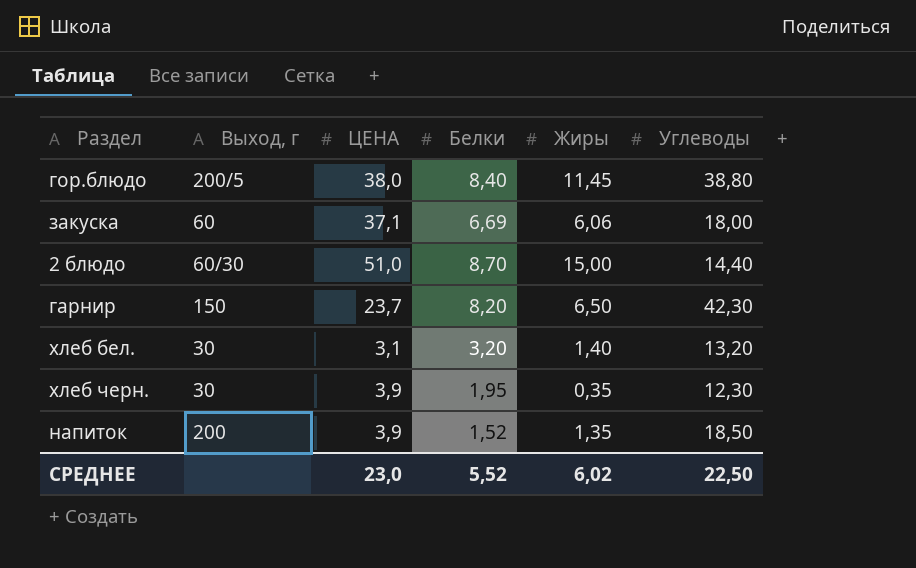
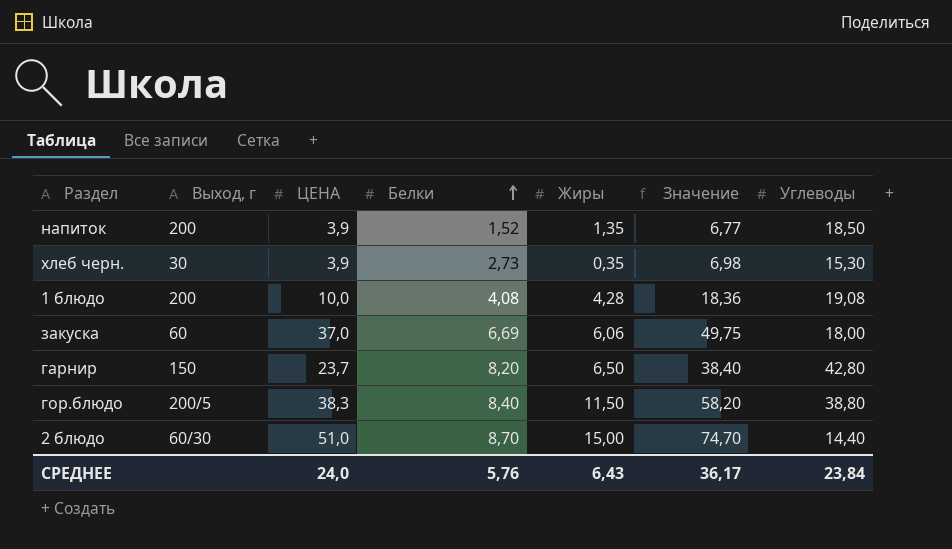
row order: none -> Белки ascending
column Значение | formula: none -> [ЦЕНА] + [Белки] + [Жиры]
row хлеб бел.: 30 | 3,1 | 3,20 | 1,40 | 13,20 -> none
хлеб черн. | Белки: 1,95 -> 2,73
хлеб черн. | Углеводы: 12,30 -> 15,30
row 1 блюдо: none -> 200 | 10,0 | 4,08 | 4,28 | 18,36 | 19,08
закуска | ЦЕНА: 37,1 -> 37,0
гарнир | Углеводы: 42,30 -> 42,80
гор.блюдо | ЦЕНА: 38,0 -> 38,3
гор.блюдо | Жиры: 11,45 -> 11,50
СРЕДНЕЕ | ЦЕНА: 23,0 -> 24,0
СРЕДНЕЕ | Белки: 5,52 -> 5,76
СРЕДНЕЕ | Жиры: 6,02 -> 6,43
СРЕДНЕЕ | Углеводы: 22,50 -> 23,84

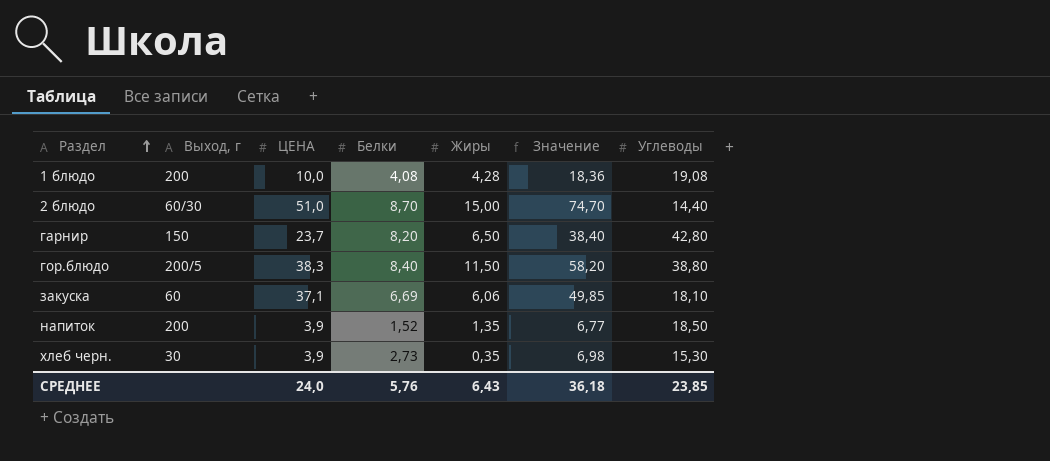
row order: Белки ascending -> Раздел ascending
закуска | ЦЕНА: 37,0 -> 37,1
закуска | Значение: 49,75 -> 49,85
закуска | Углеводы: 18,00 -> 18,10
СРЕДНЕЕ | Значение: 36,17 -> 36,18
СРЕДНЕЕ | Углеводы: 23,84 -> 23,85

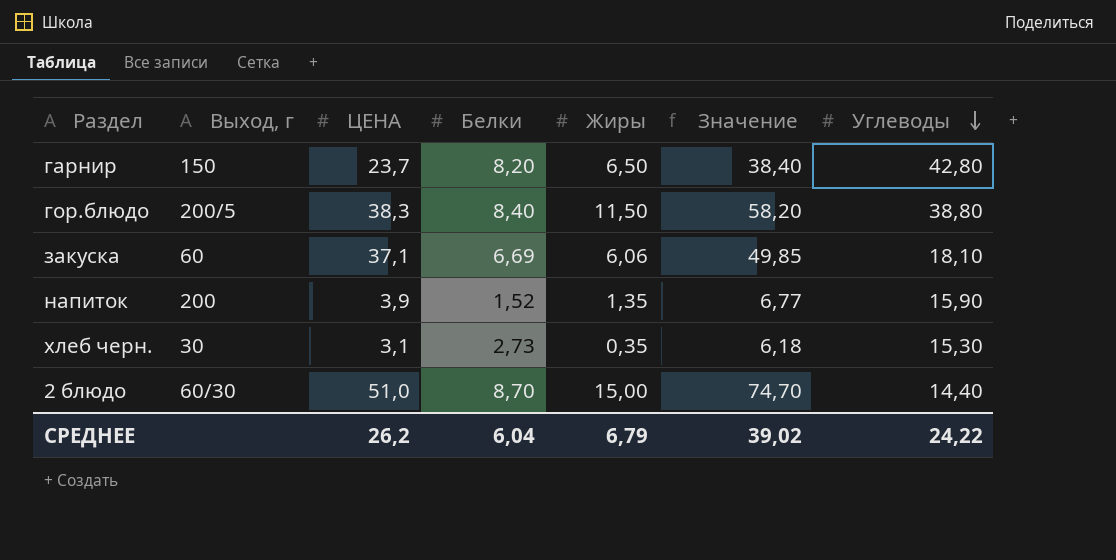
row order: Раздел ascending -> Углеводы descending
row 1 блюдо: 200 | 10,0 | 4,08 | 4,28 | 18,36 | 19,08 -> none
напиток | Углеводы: 18,50 -> 15,90
хлеб черн. | ЦЕНА: 3,9 -> 3,1
хлеб черн. | Значение: 6,98 -> 6,18
СРЕДНЕЕ | ЦЕНА: 24,0 -> 26,2
СРЕДНЕЕ | Белки: 5,76 -> 6,04
СРЕДНЕЕ | Жиры: 6,43 -> 6,79
СРЕДНЕЕ | Значение: 36,18 -> 39,02
СРЕДНЕЕ | Углеводы: 23,85 -> 24,22

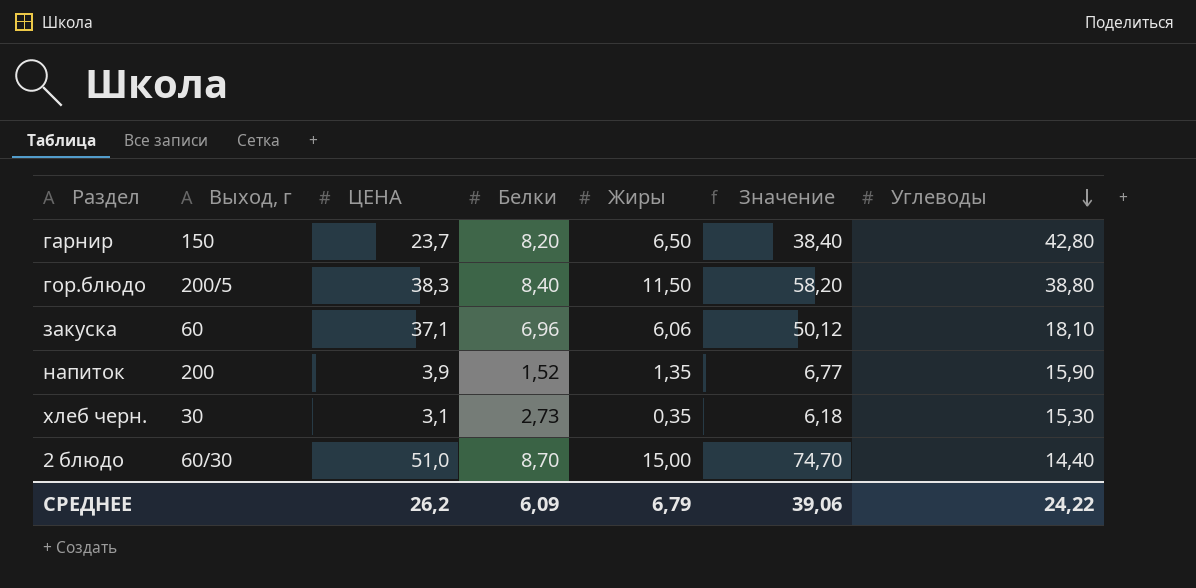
закуска | Белки: 6,69 -> 6,96
закуска | Значение: 49,85 -> 50,12
СРЕДНЕЕ | Белки: 6,04 -> 6,09
СРЕДНЕЕ | Значение: 39,02 -> 39,06

